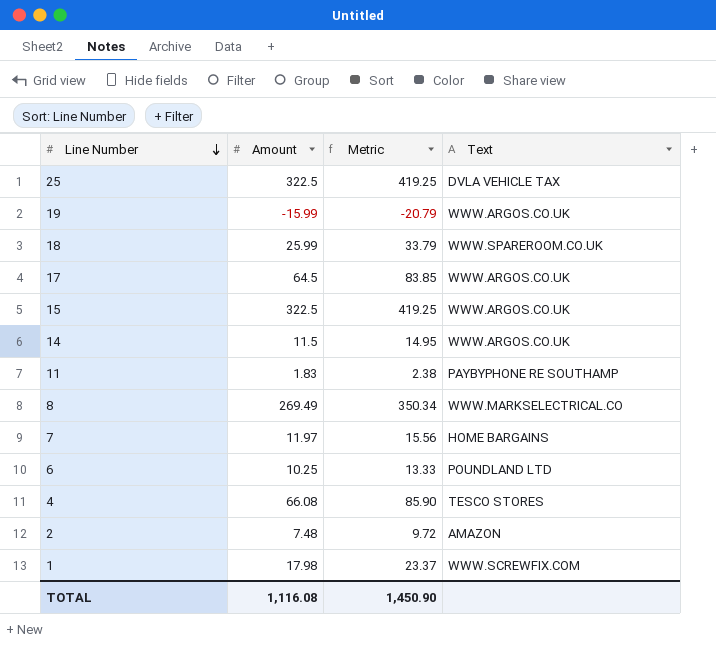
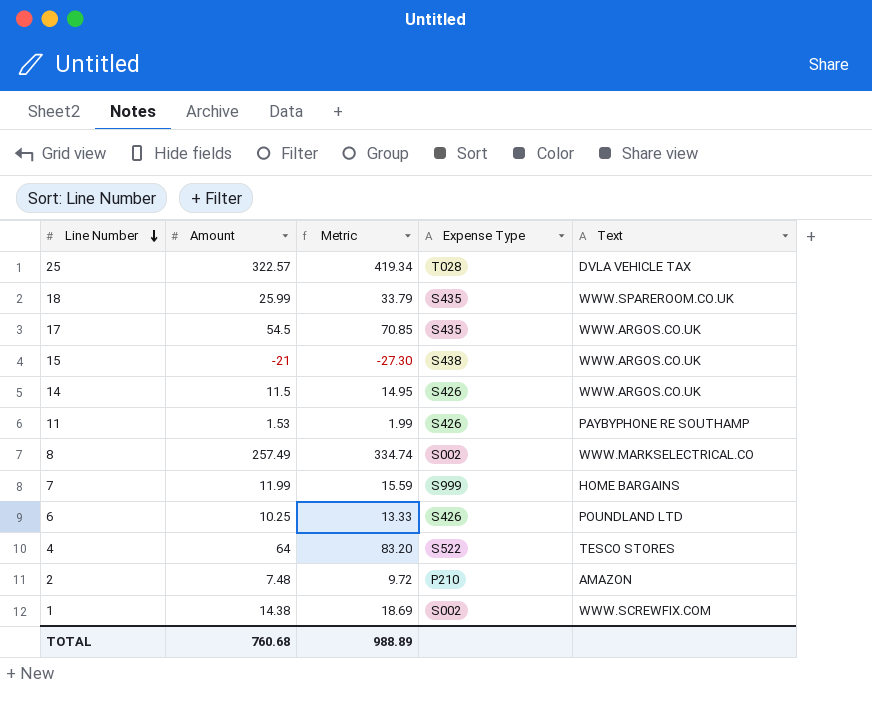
column Expense Type | position: none -> 4
row 19: -15.99 | -20.79 | WWW.ARGOS.CO.UK -> none
25 | Amount: 322.5 -> 322.57
25 | Metric: 419.25 -> 419.34
17 | Amount: 64.5 -> 54.5
17 | Metric: 83.85 -> 70.85
15 | Amount: 322.5 -> -21
15 | Metric: 419.25 -> -27.30
11 | Amount: 1.83 -> 1.53
11 | Metric: 2.38 -> 1.99
8 | Amount: 269.49 -> 257.49
8 | Metric: 350.34 -> 334.74
7 | Amount: 11.97 -> 11.99
7 | Metric: 15.56 -> 15.59
4 | Amount: 66.08 -> 64
4 | Metric: 85.90 -> 83.20
1 | Amount: 17.98 -> 14.38
1 | Metric: 23.37 -> 18.69
TOTAL | Amount: 1,116.08 -> 760.68
TOTAL | Metric: 1,450.90 -> 988.89

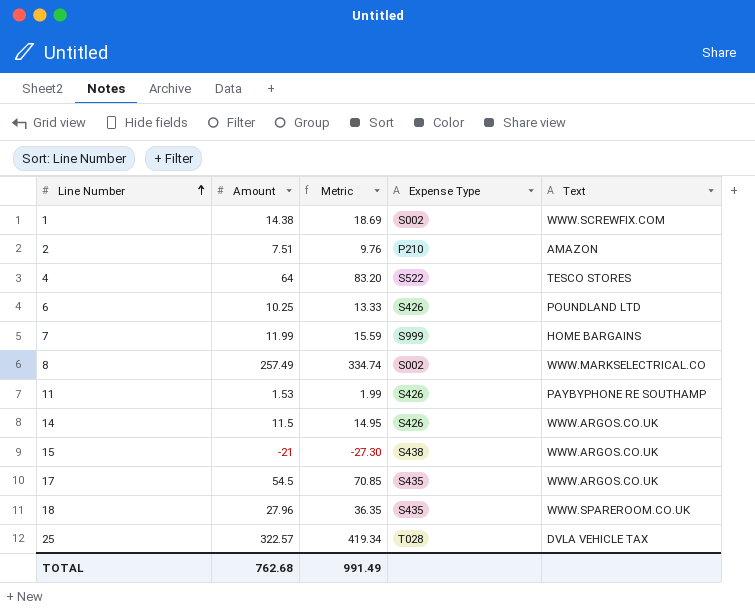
row order: Line Number descending -> Line Number ascending
2 | Amount: 7.48 -> 7.51
2 | Metric: 9.72 -> 9.76
18 | Amount: 25.99 -> 27.96
18 | Metric: 33.79 -> 36.35
TOTAL | Amount: 760.68 -> 762.68
TOTAL | Metric: 988.89 -> 991.49

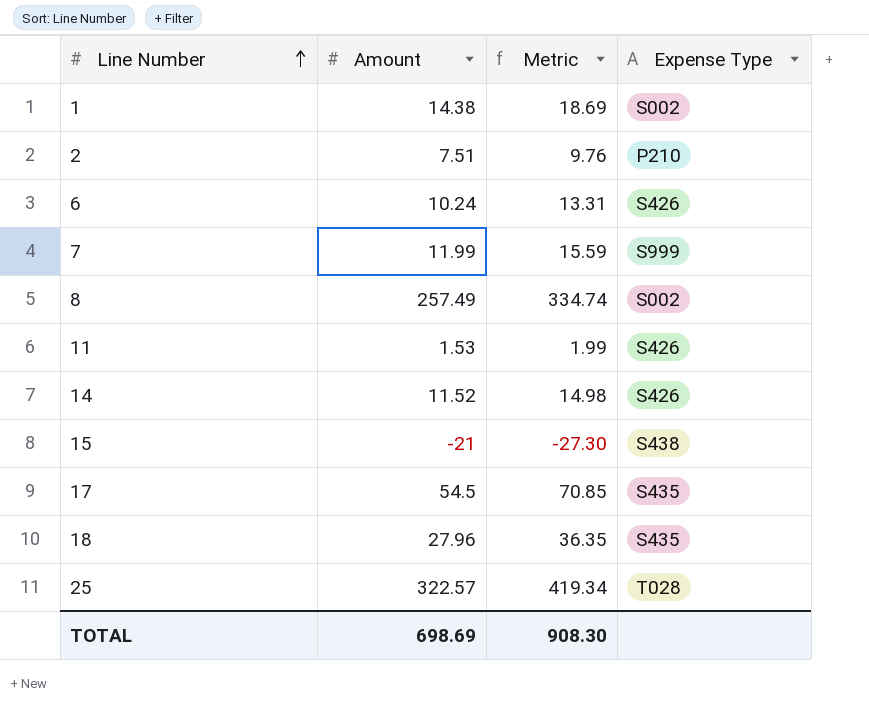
column Text | position: 5 -> none
row 4: 64 | 83.20 | S522 | TESCO STORES -> none
6 | Amount: 10.25 -> 10.24
6 | Metric: 13.33 -> 13.31
14 | Amount: 11.5 -> 11.52
14 | Metric: 14.95 -> 14.98
TOTAL | Amount: 762.68 -> 698.69
TOTAL | Metric: 991.49 -> 908.30

